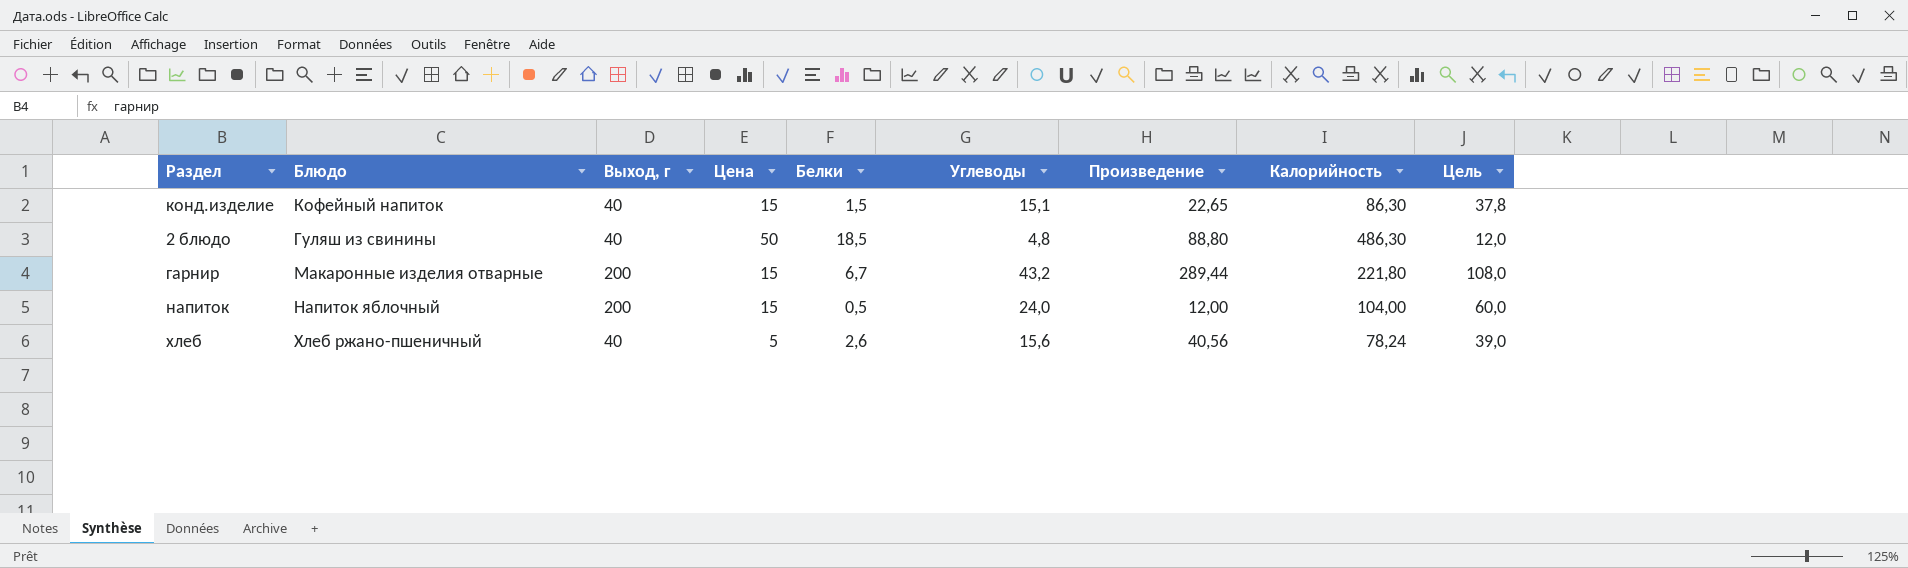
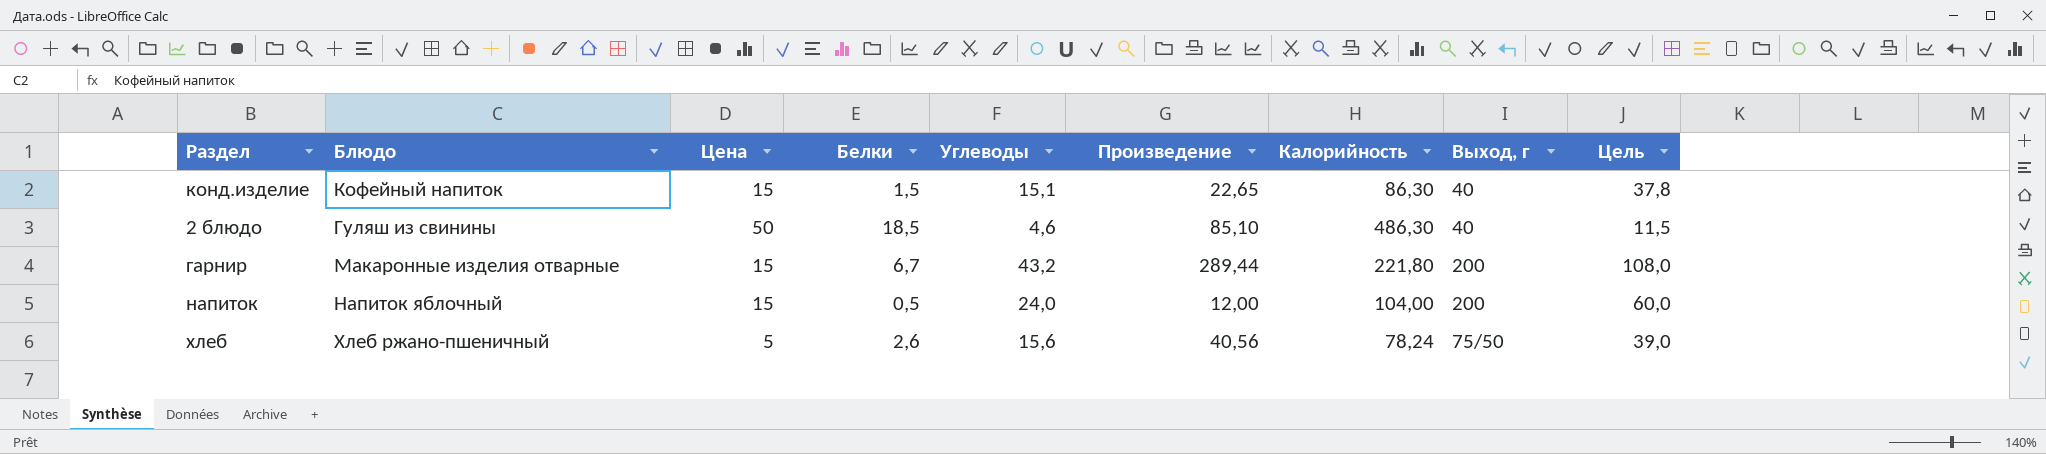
column Выход, г | position: 3 -> 8
2 блюдо | Углеводы: 4,8 -> 4,6
2 блюдо | Произведение: 88,80 -> 85,10
2 блюдо | Цель: 12,0 -> 11,5
хлеб | Выход, г: 40 -> 75/50

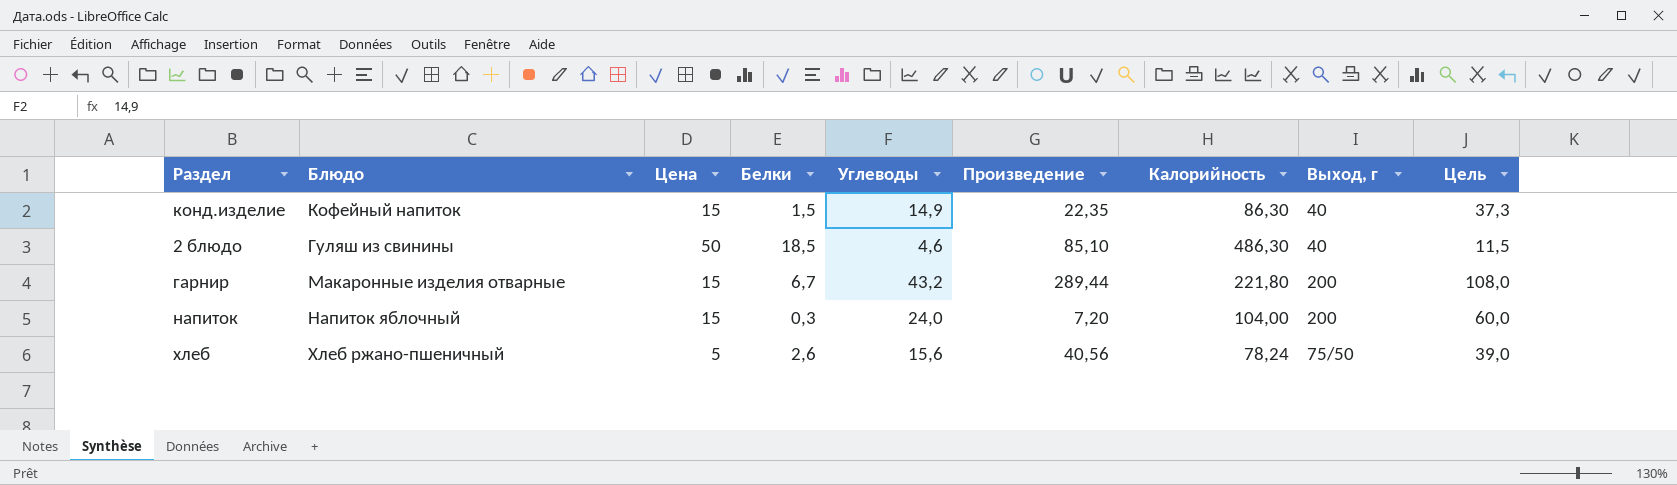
конд.изделие | Углеводы: 15,1 -> 14,9
конд.изделие | Произведение: 22,65 -> 22,35
конд.изделие | Цель: 37,8 -> 37,3
напиток | Белки: 0,5 -> 0,3
напиток | Произведение: 12,00 -> 7,20

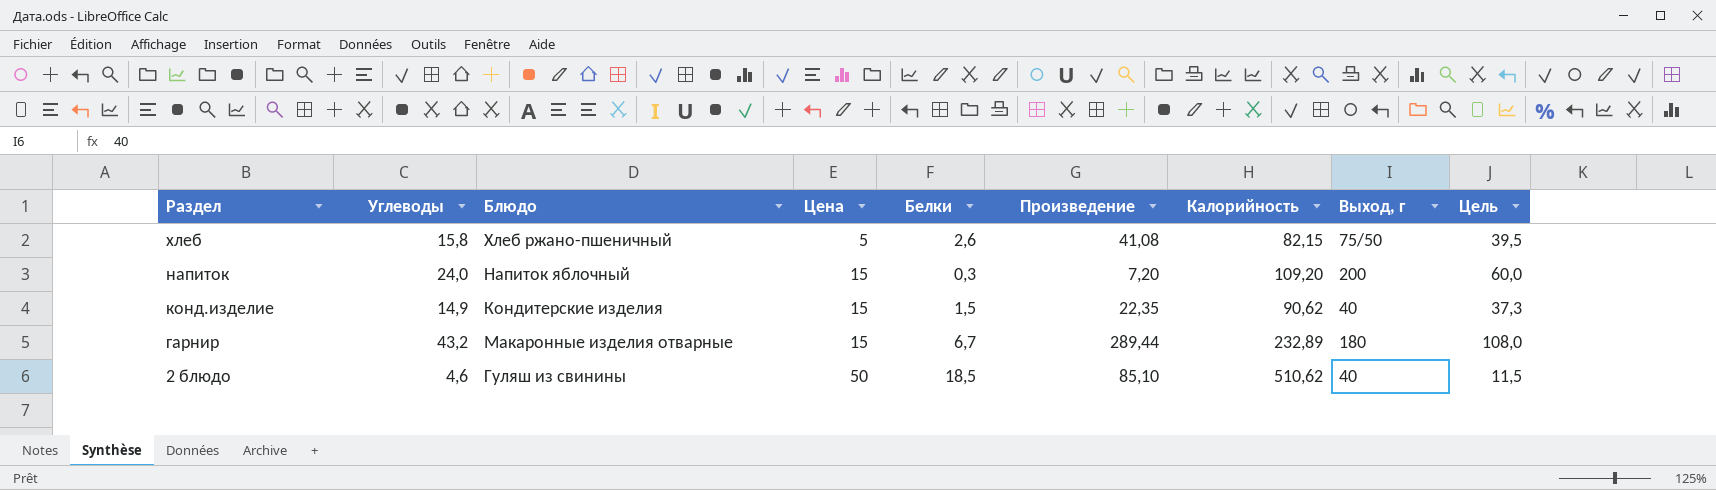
row order: none -> Раздел descending
column Углеводы | position: 5 -> 2
хлеб | Углеводы: 15,6 -> 15,8
хлеб | Произведение: 40,56 -> 41,08
хлеб | Калорийность: 78,24 -> 82,15
хлеб | Цель: 39,0 -> 39,5
напиток | Калорийность: 104,00 -> 109,20
конд.изделие | Блюдо: Кофейный напиток -> Кондитерские изделия
конд.изделие | Калорийность: 86,30 -> 90,62
гарнир | Калорийность: 221,80 -> 232,89
гарнир | Выход, г: 200 -> 180
2 блюдо | Калорийность: 486,30 -> 510,62

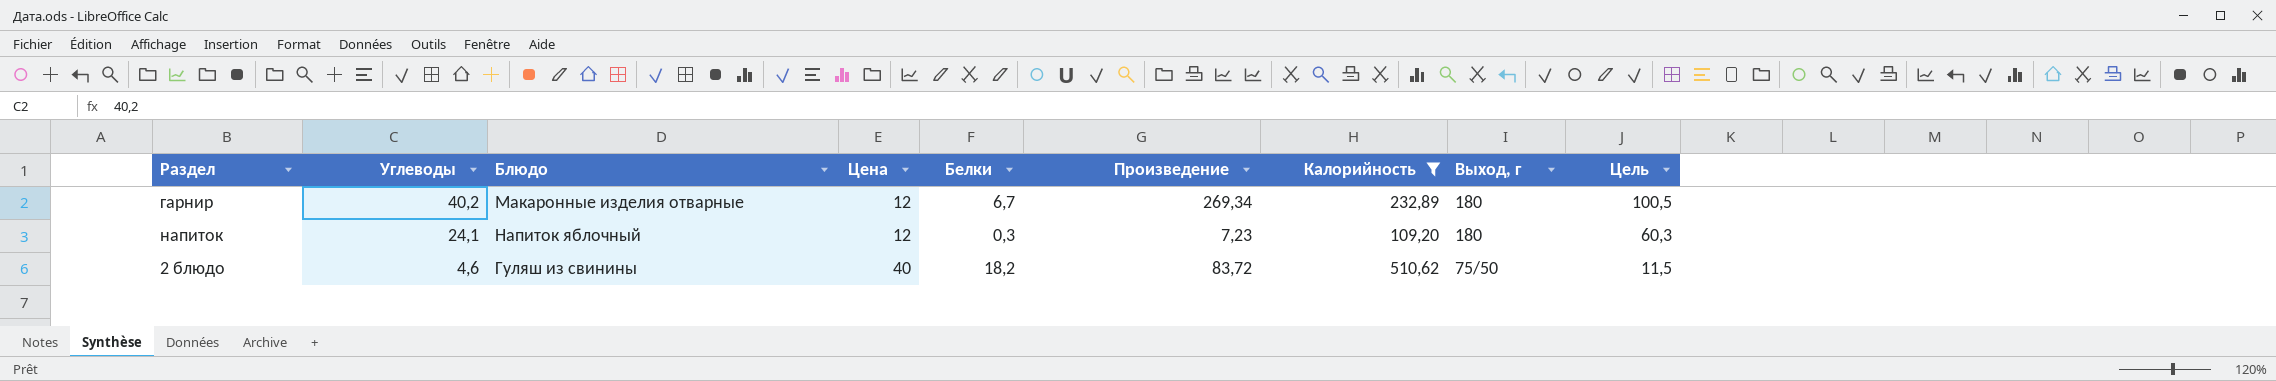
filter: none -> Калорийность >= 109,20
row order: Раздел descending -> Углеводы descending
гарнир | Углеводы: 43,2 -> 40,2
гарнир | Цена: 15 -> 12
гарнир | Произведение: 289,44 -> 269,34
гарнир | Цель: 108,0 -> 100,5
напиток | Углеводы: 24,0 -> 24,1
напиток | Цена: 15 -> 12
напиток | Произведение: 7,20 -> 7,23
напиток | Выход, г: 200 -> 180
напиток | Цель: 60,0 -> 60,3
2 блюдо | Цена: 50 -> 40
2 блюдо | Белки: 18,5 -> 18,2
2 блюдо | Произведение: 85,10 -> 83,72
2 блюдо | Выход, г: 40 -> 75/50

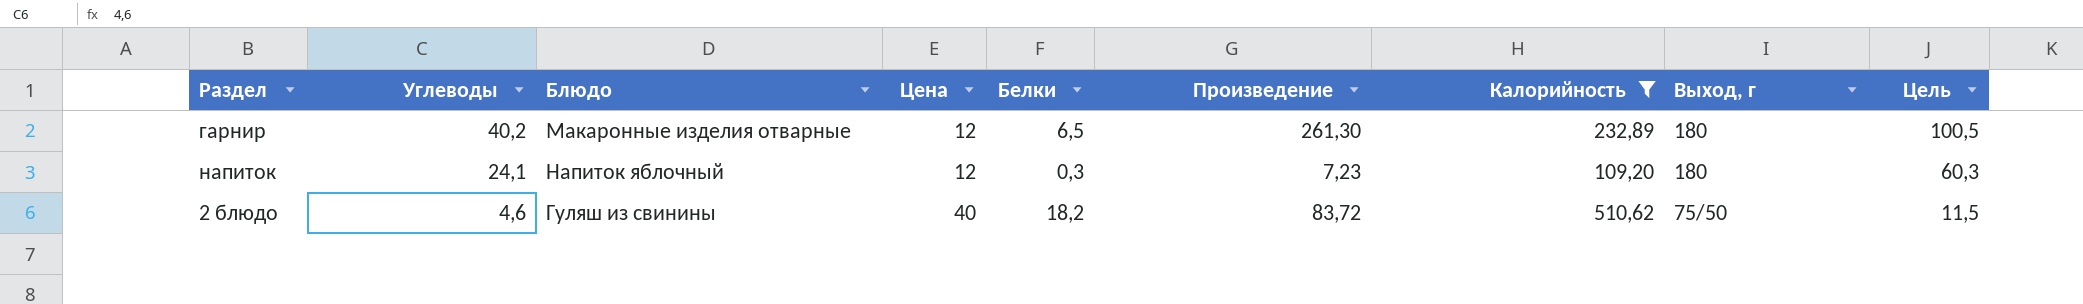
гарнир | Белки: 6,7 -> 6,5
гарнир | Произведение: 269,34 -> 261,30

